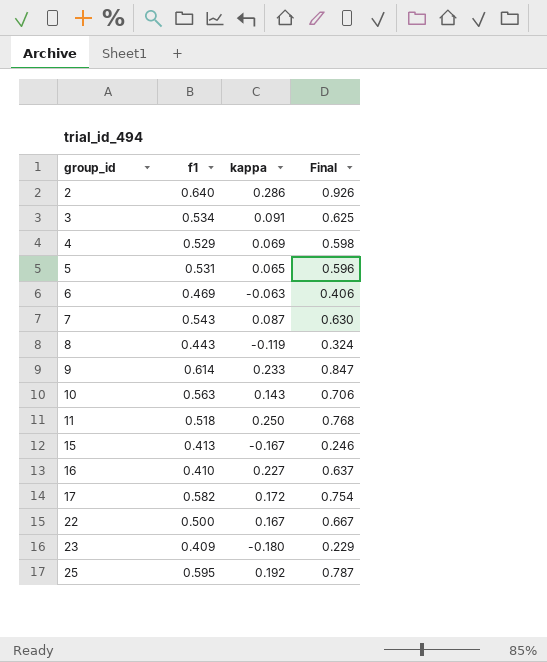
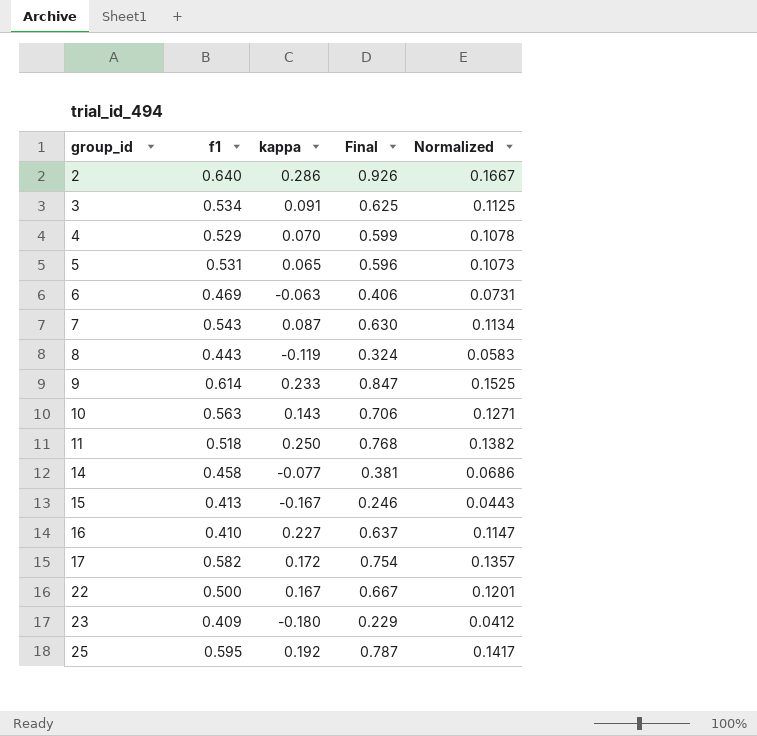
column Normalized | formula: none -> [Final] * 0.18
4 | kappa: 0.069 -> 0.070
4 | Final: 0.598 -> 0.599
row 14: none -> 0.458 | -0.077 | 0.381 | 0.0686

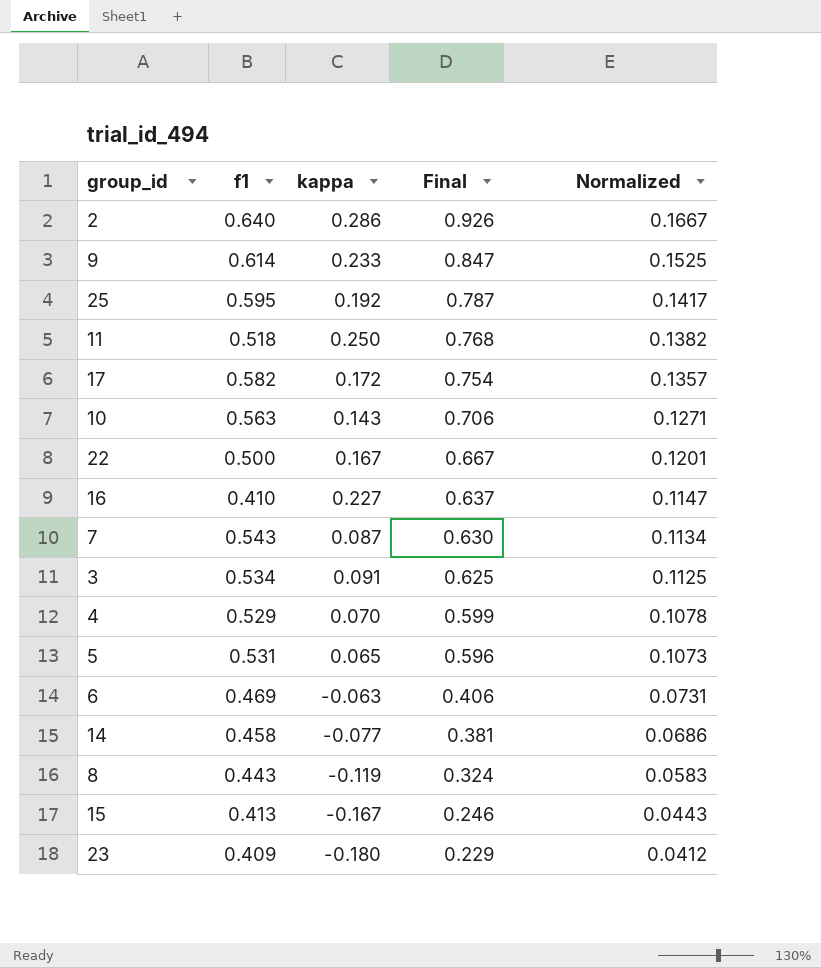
row order: group_id ascending -> Final descending

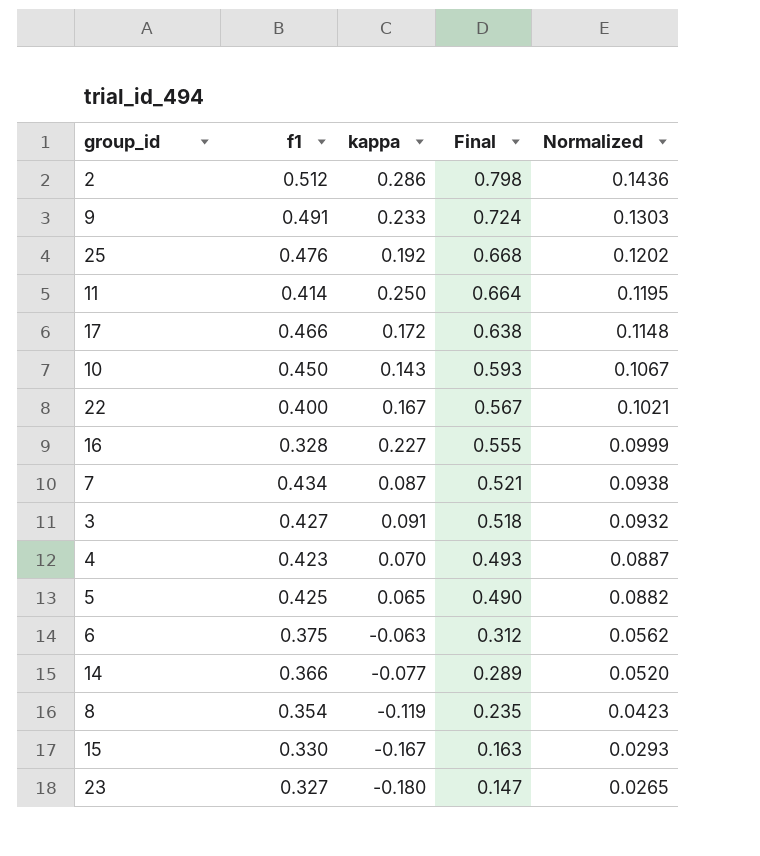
2 | f1: 0.640 -> 0.512
2 | Final: 0.926 -> 0.798
2 | Normalized: 0.1667 -> 0.1436
9 | f1: 0.614 -> 0.491
9 | Final: 0.847 -> 0.724
9 | Normalized: 0.1525 -> 0.1303
25 | f1: 0.595 -> 0.476
25 | Final: 0.787 -> 0.668
25 | Normalized: 0.1417 -> 0.1202
11 | f1: 0.518 -> 0.414
11 | Final: 0.768 -> 0.664
11 | Normalized: 0.1382 -> 0.1195
17 | f1: 0.582 -> 0.466
17 | Final: 0.754 -> 0.638
17 | Normalized: 0.1357 -> 0.1148
10 | f1: 0.563 -> 0.450
10 | Final: 0.706 -> 0.593
10 | Normalized: 0.1271 -> 0.1067
22 | f1: 0.500 -> 0.400
22 | Final: 0.667 -> 0.567
22 | Normalized: 0.1201 -> 0.1021
16 | f1: 0.410 -> 0.328
16 | Final: 0.637 -> 0.555
16 | Normalized: 0.1147 -> 0.0999
7 | f1: 0.543 -> 0.434
7 | Final: 0.630 -> 0.521
7 | Normalized: 0.1134 -> 0.0938
3 | f1: 0.534 -> 0.427
3 | Final: 0.625 -> 0.518
3 | Normalized: 0.1125 -> 0.0932
4 | f1: 0.529 -> 0.423
4 | Final: 0.599 -> 0.493
4 | Normalized: 0.1078 -> 0.0887
5 | f1: 0.531 -> 0.425
5 | Final: 0.596 -> 0.490
5 | Normalized: 0.1073 -> 0.0882
6 | f1: 0.469 -> 0.375
6 | Final: 0.406 -> 0.312
6 | Normalized: 0.0731 -> 0.0562
14 | f1: 0.458 -> 0.366
14 | Final: 0.381 -> 0.289
14 | Normalized: 0.0686 -> 0.0520
8 | f1: 0.443 -> 0.354
8 | Final: 0.324 -> 0.235
8 | Normalized: 0.0583 -> 0.0423
15 | f1: 0.413 -> 0.330
15 | Final: 0.246 -> 0.163
15 | Normalized: 0.0443 -> 0.0293
23 | f1: 0.409 -> 0.327
23 | Final: 0.229 -> 0.147
23 | Normalized: 0.0412 -> 0.0265

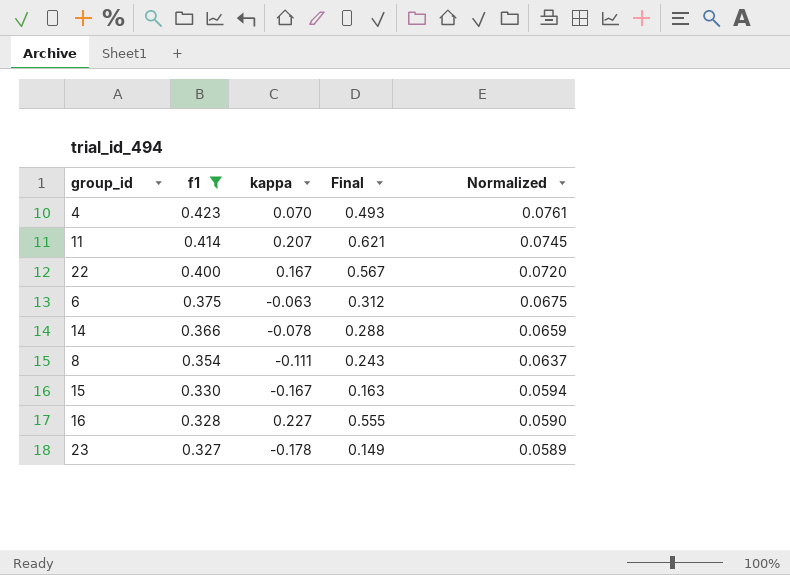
filter: none -> f1 <= 0.423
row order: Final descending -> f1 descending
column Normalized | formula: [Final] * 0.18 -> [f1] * 0.18
11 | kappa: 0.250 -> 0.207
11 | Final: 0.664 -> 0.621
14 | kappa: -0.077 -> -0.078
14 | Final: 0.289 -> 0.288
8 | kappa: -0.119 -> -0.111
8 | Final: 0.235 -> 0.243
23 | kappa: -0.180 -> -0.178
23 | Final: 0.147 -> 0.149

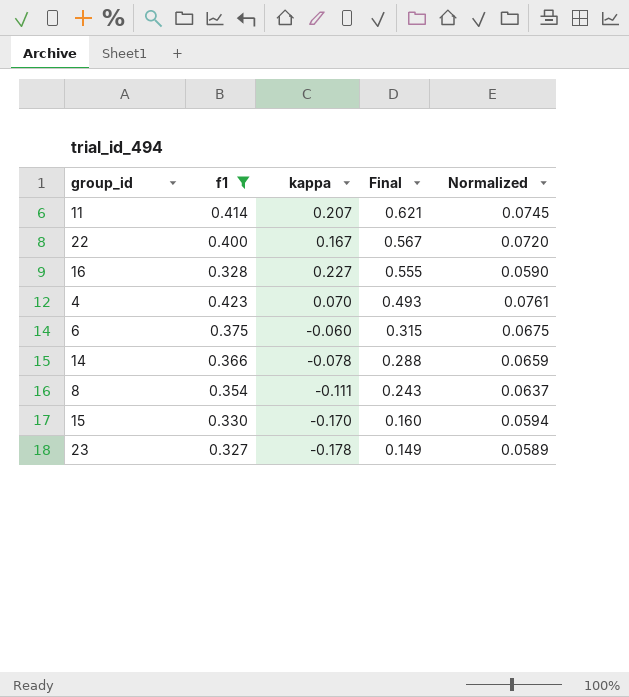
row order: f1 descending -> Final descending
6 | kappa: -0.063 -> -0.060
6 | Final: 0.312 -> 0.315
15 | kappa: -0.167 -> -0.170
15 | Final: 0.163 -> 0.160

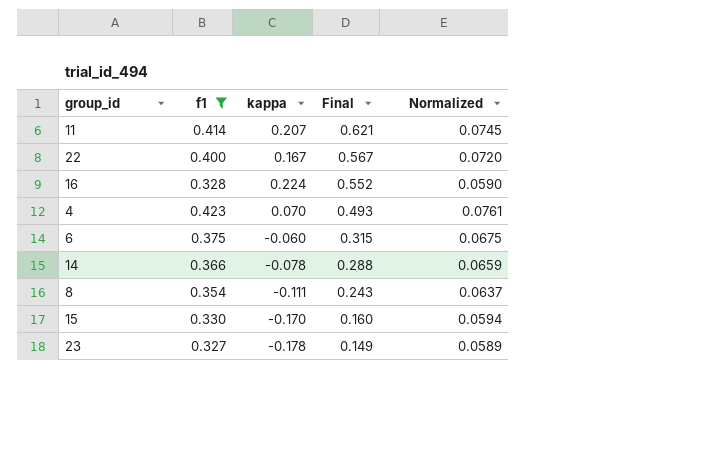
16 | kappa: 0.227 -> 0.224
16 | Final: 0.555 -> 0.552

